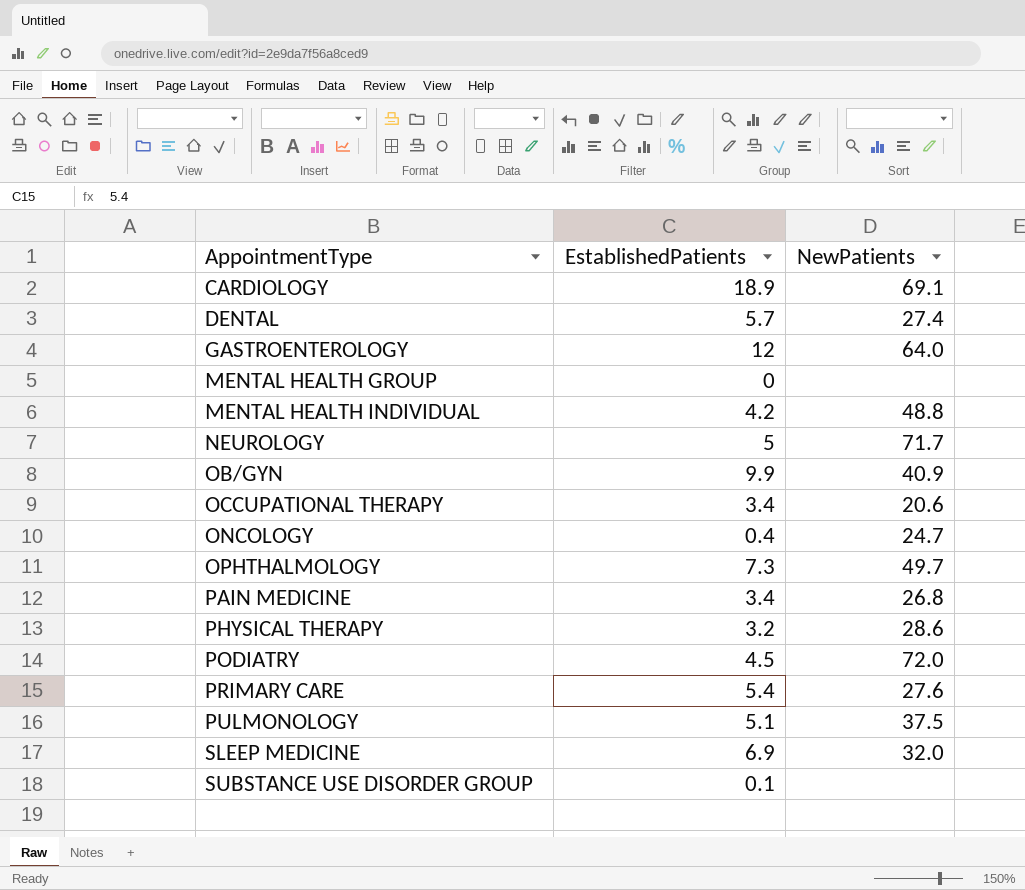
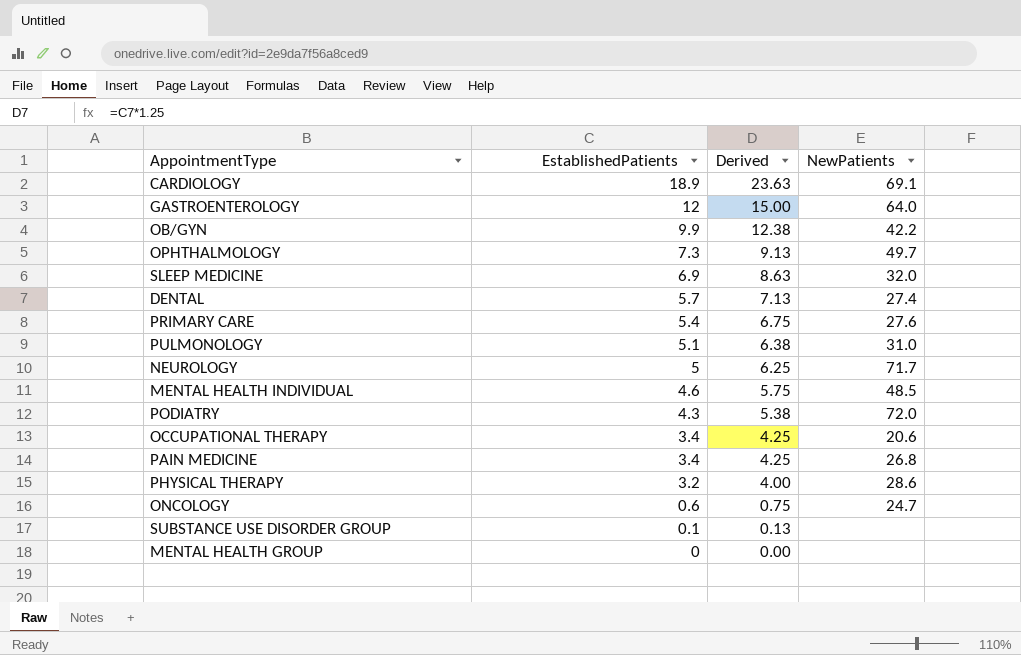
row order: AppointmentType ascending -> EstablishedPatients descending
column Derived | formula: none -> [EstablishedPatients] * 1.25
OB/GYN | NewPatients: 40.9 -> 42.2
PULMONOLOGY | NewPatients: 37.5 -> 31.0
MENTAL HEALTH INDIVIDUAL | EstablishedPatients: 4.2 -> 4.6
MENTAL HEALTH INDIVIDUAL | NewPatients: 48.8 -> 48.5
PODIATRY | EstablishedPatients: 4.5 -> 4.3
ONCOLOGY | EstablishedPatients: 0.4 -> 0.6

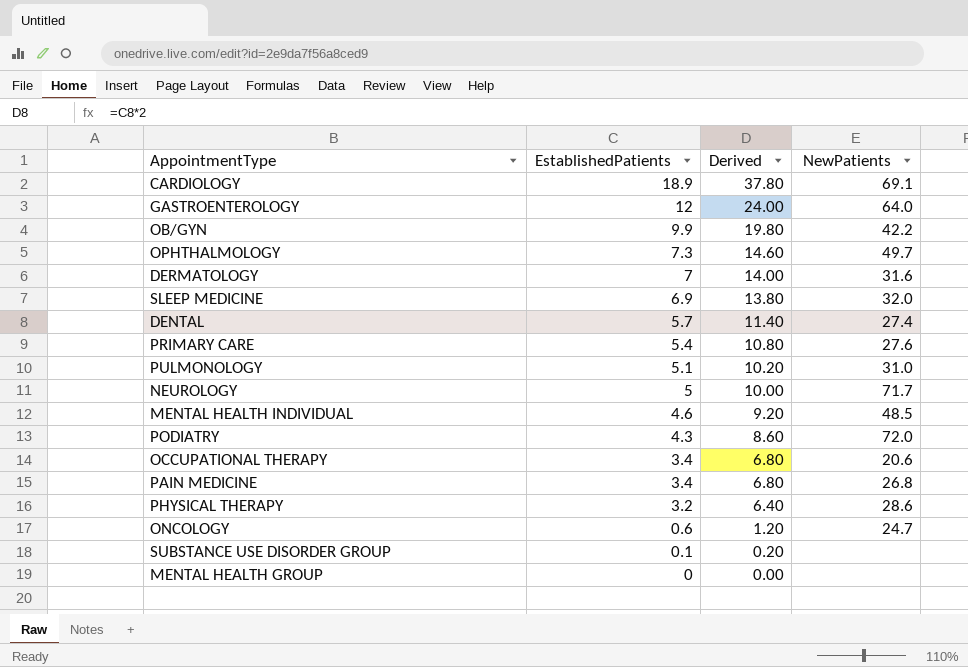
column Derived | formula: [EstablishedPatients] * 1.25 -> [EstablishedPatients] * 2
row DERMATOLOGY: none -> 7 | 14.00 | 31.6

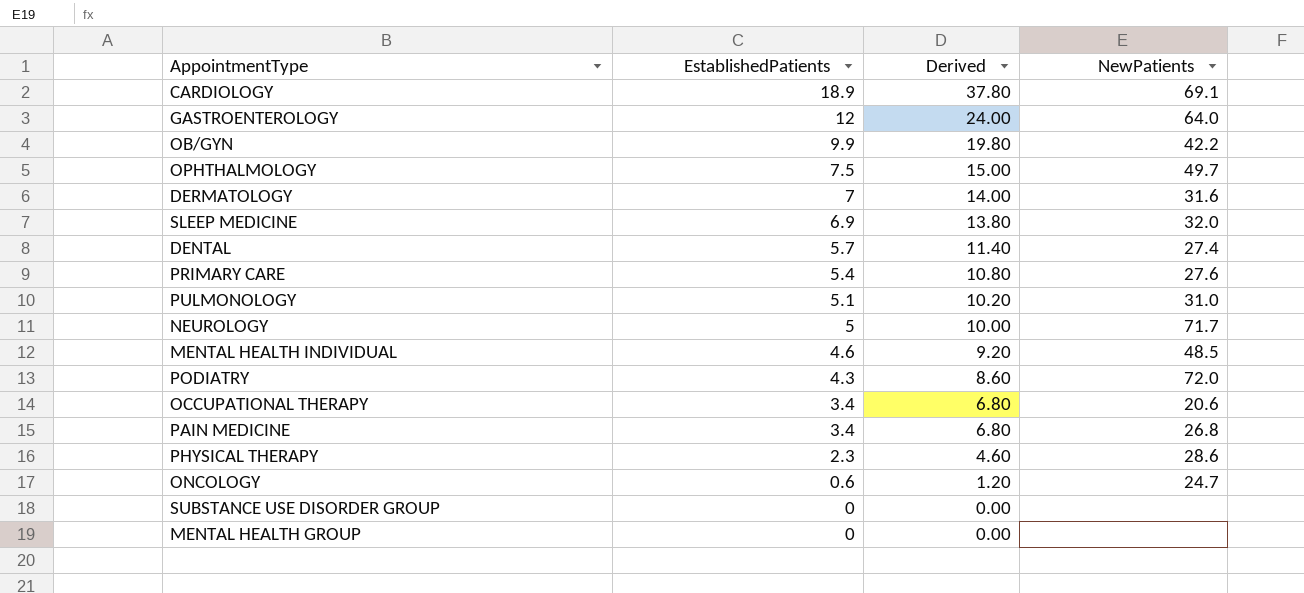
OPHTHALMOLOGY | EstablishedPatients: 7.3 -> 7.5
OPHTHALMOLOGY | Derived: 14.60 -> 15.00
PHYSICAL THERAPY | EstablishedPatients: 3.2 -> 2.3
PHYSICAL THERAPY | Derived: 6.40 -> 4.60
SUBSTANCE USE DISORDER GROUP | EstablishedPatients: 0.1 -> 0
SUBSTANCE USE DISORDER GROUP | Derived: 0.20 -> 0.00

